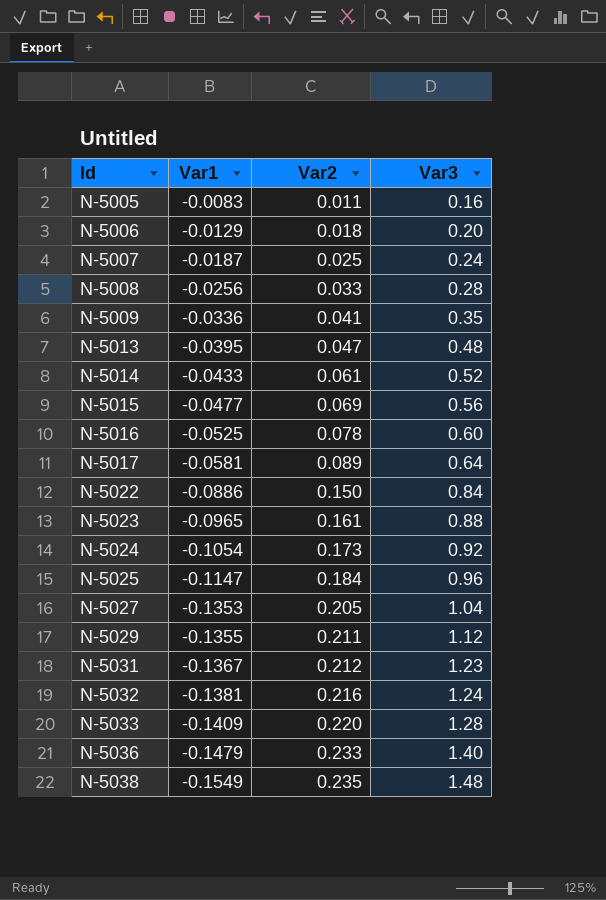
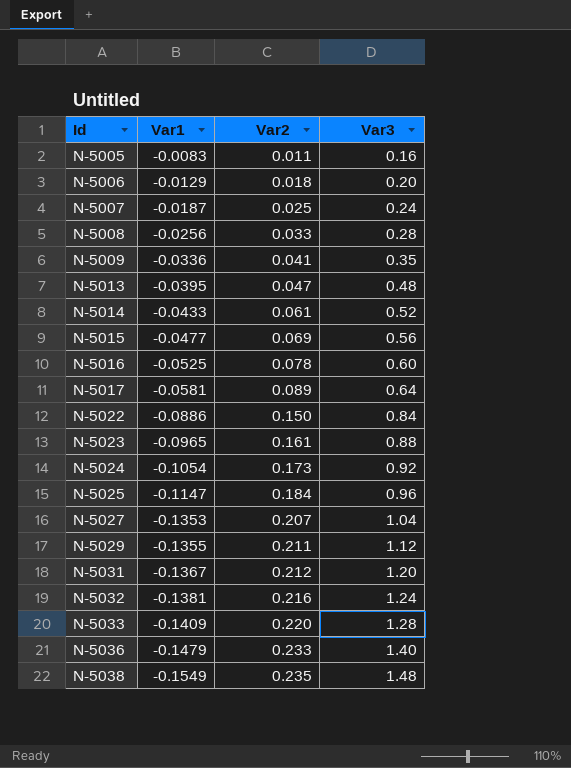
N-5027 | Var2: 0.205 -> 0.207
N-5031 | Var3: 1.23 -> 1.20

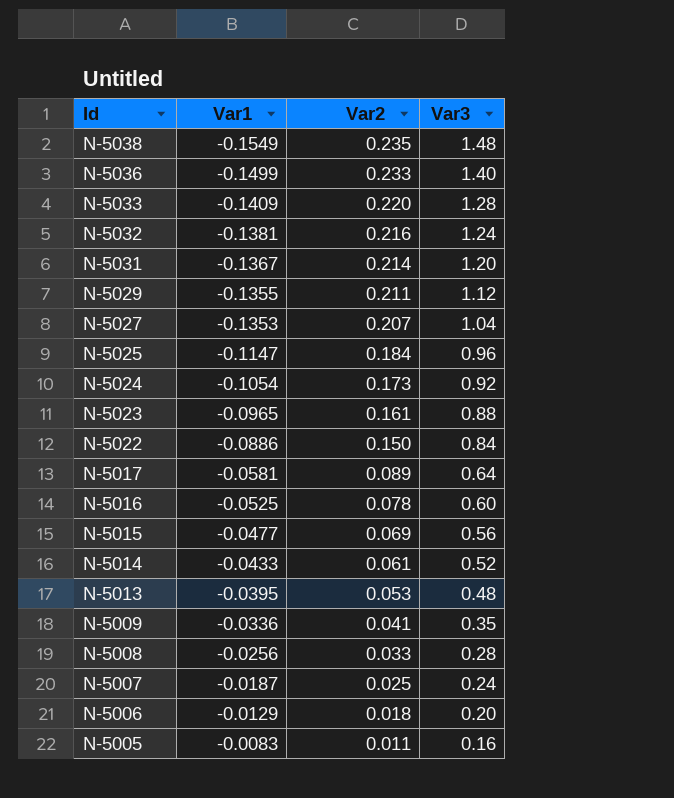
row order: Id ascending -> Id descending
N-5036 | Var1: -0.1479 -> -0.1499
N-5031 | Var2: 0.212 -> 0.214
N-5013 | Var2: 0.047 -> 0.053

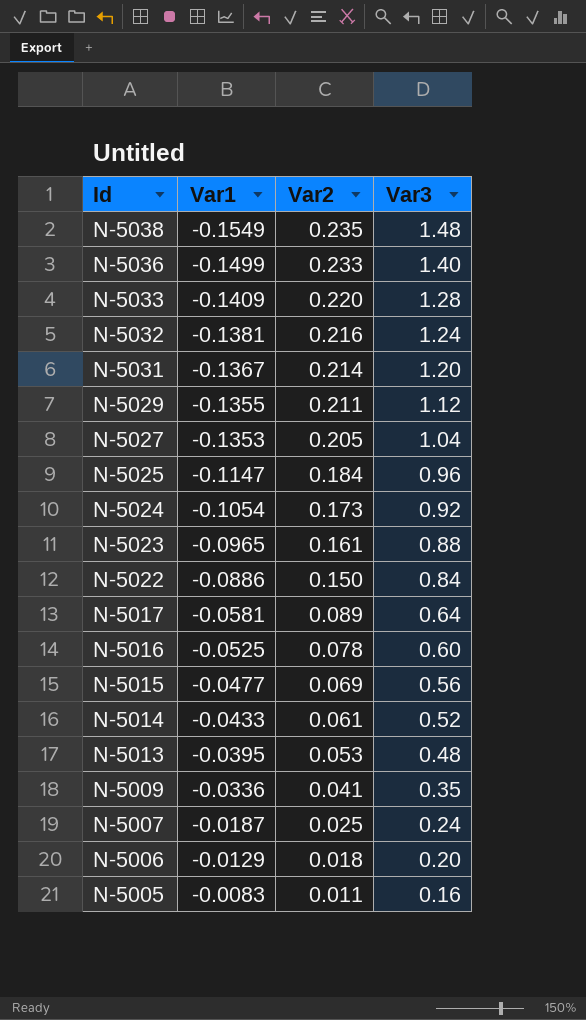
row N-5008: -0.0256 | 0.033 | 0.28 -> none
N-5027 | Var2: 0.207 -> 0.205

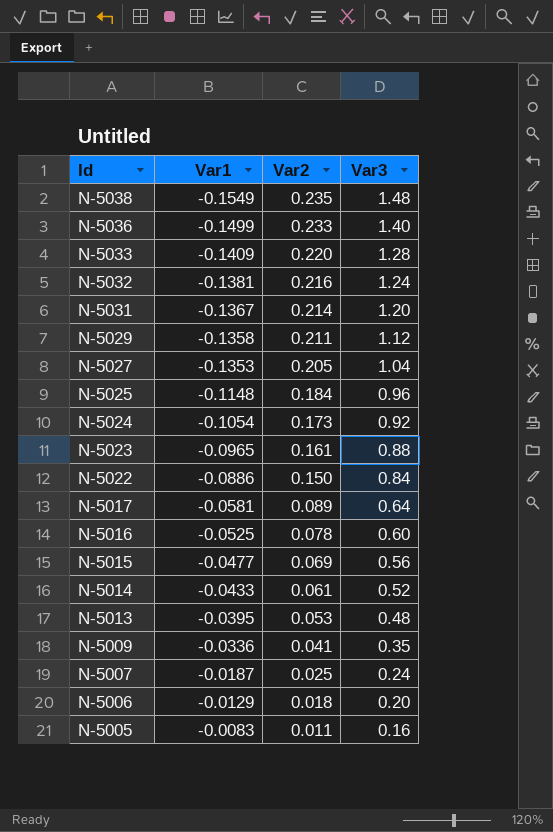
N-5029 | Var1: -0.1355 -> -0.1358
N-5025 | Var1: -0.1147 -> -0.1148

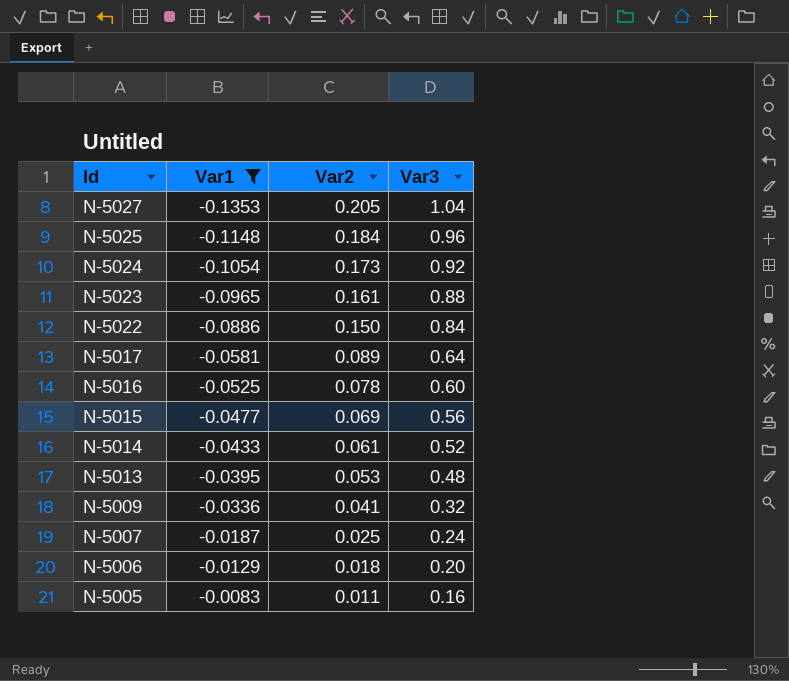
filter: none -> Var1 >= -0.1353
N-5009 | Var3: 0.35 -> 0.32

